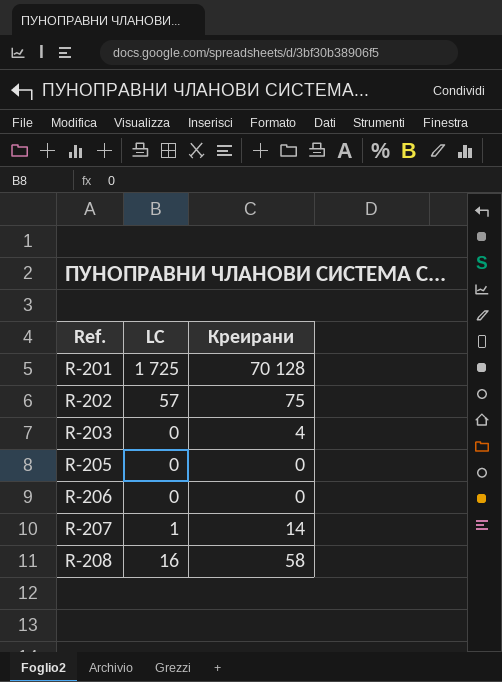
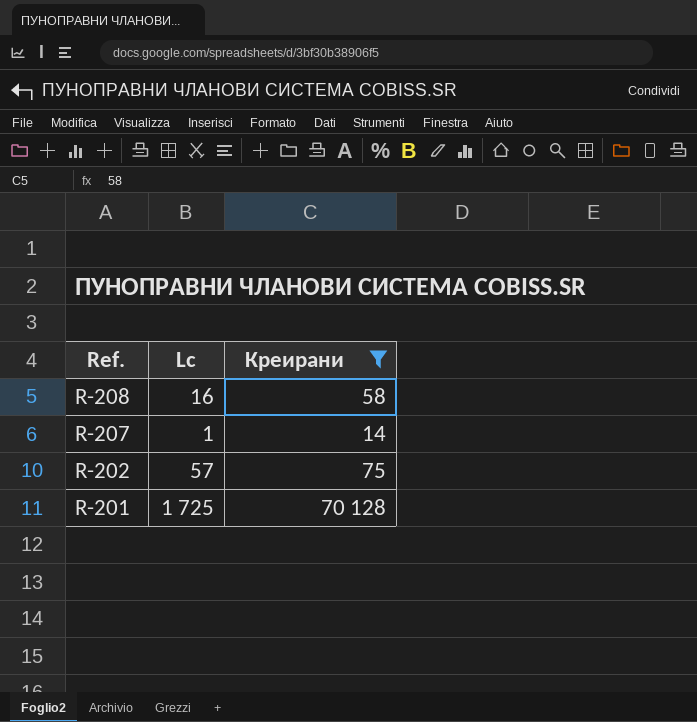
filter: none -> Креирани >= 14
row order: Ref. ascending -> Ref. descending
column name: LC -> Lc

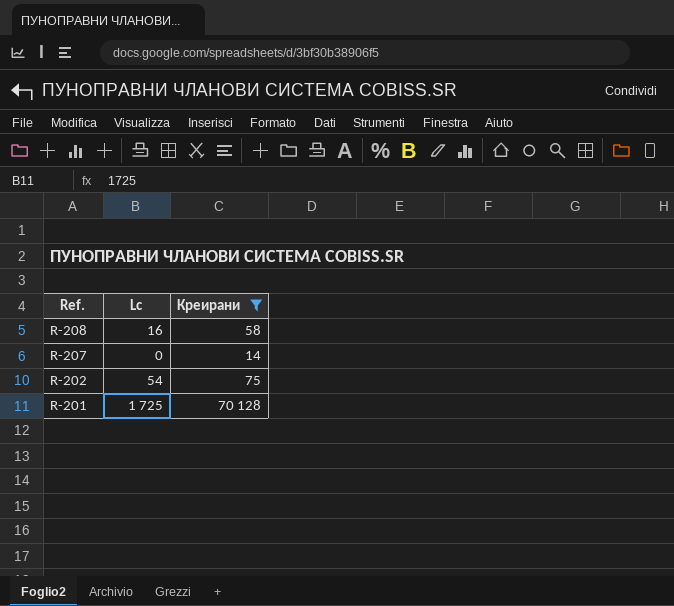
R-207 | Lc: 1 -> 0
R-202 | Lc: 57 -> 54

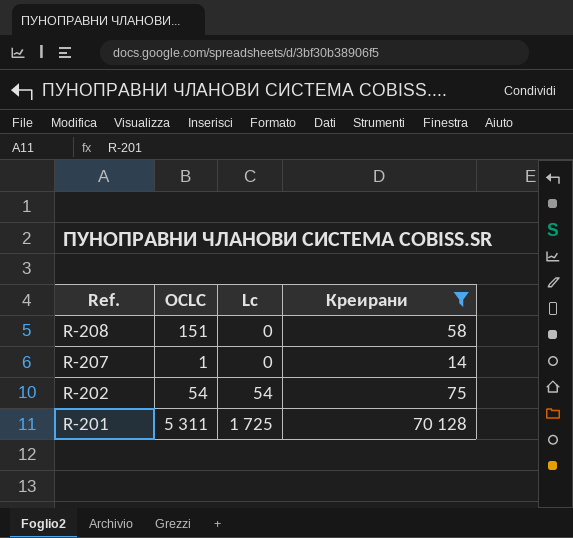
column OCLC | position: none -> 2
R-208 | Lc: 16 -> 0

